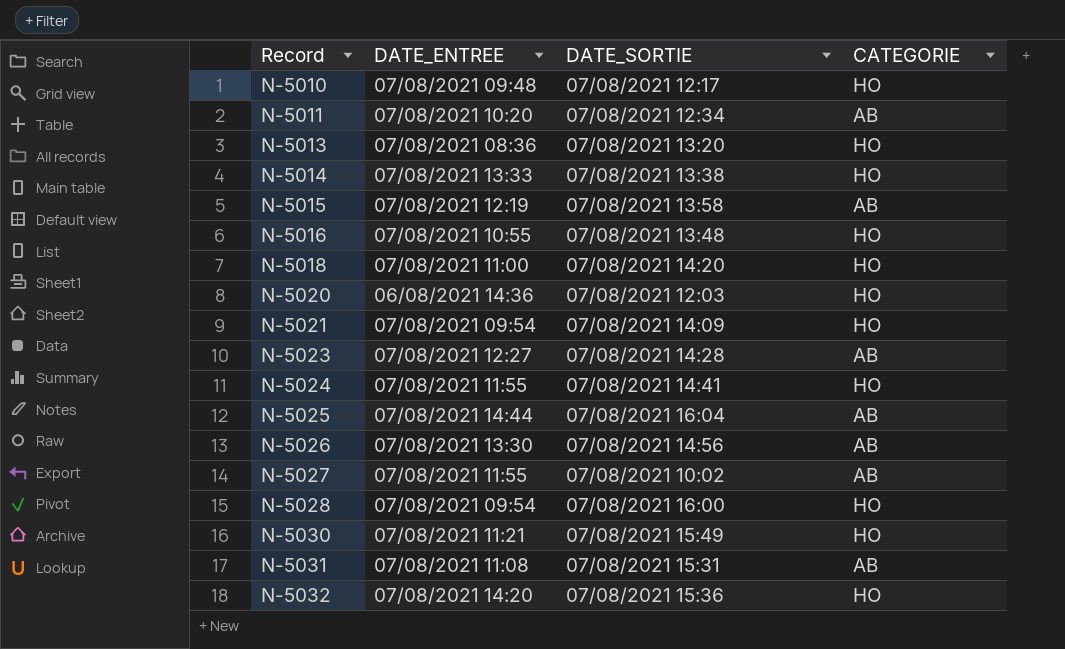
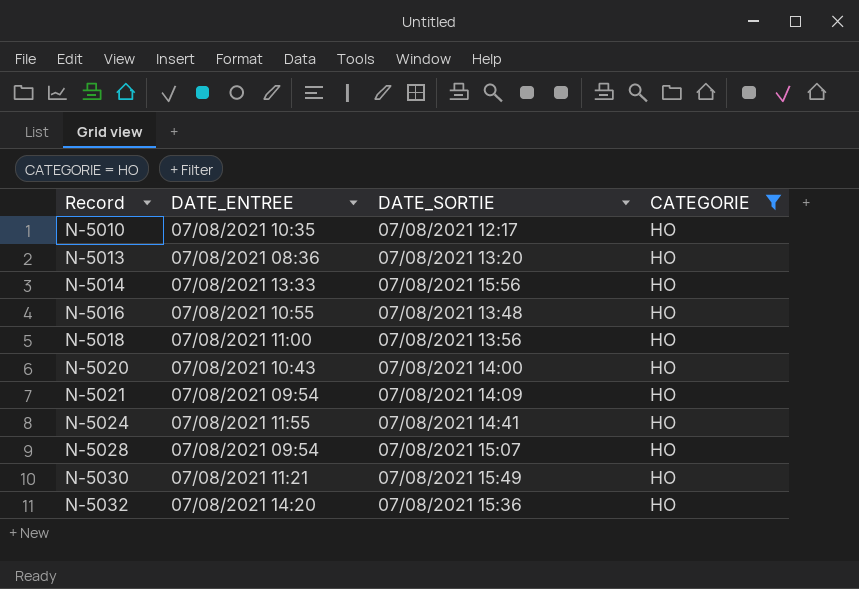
filter: none -> CATEGORIE = HO
N-5010 | DATE_ENTREE: 07/08/2021 09:48 -> 07/08/2021 10:35
N-5014 | DATE_SORTIE: 07/08/2021 13:38 -> 07/08/2021 15:56
N-5018 | DATE_SORTIE: 07/08/2021 14:20 -> 07/08/2021 13:56
N-5020 | DATE_ENTREE: 06/08/2021 14:36 -> 07/08/2021 10:43
N-5020 | DATE_SORTIE: 07/08/2021 12:03 -> 07/08/2021 14:00
N-5028 | DATE_SORTIE: 07/08/2021 16:00 -> 07/08/2021 15:07

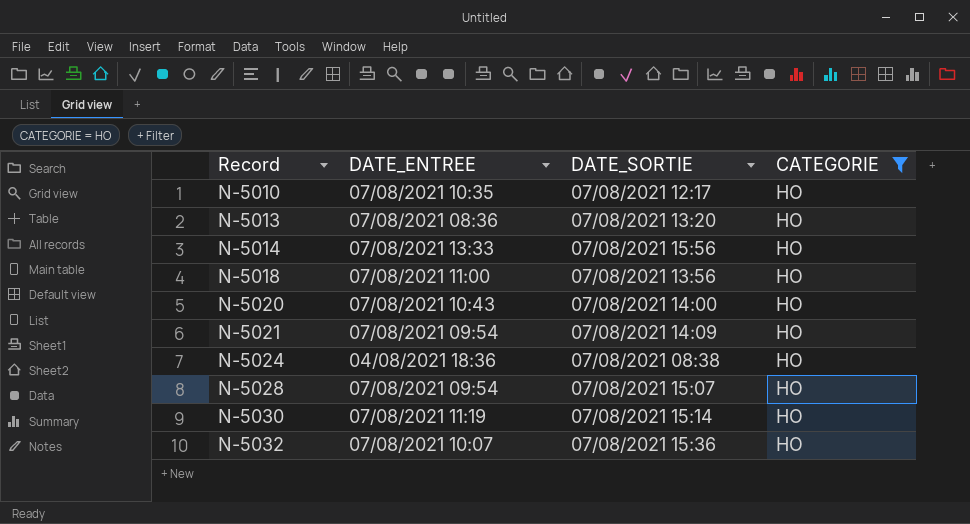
row N-5016: 07/08/2021 10:55 | 07/08/2021 13:48 | HO -> none
N-5024 | DATE_ENTREE: 07/08/2021 11:55 -> 04/08/2021 18:36
N-5024 | DATE_SORTIE: 07/08/2021 14:41 -> 07/08/2021 08:38
N-5030 | DATE_ENTREE: 07/08/2021 11:21 -> 07/08/2021 11:19
N-5030 | DATE_SORTIE: 07/08/2021 15:49 -> 07/08/2021 15:14
N-5032 | DATE_ENTREE: 07/08/2021 14:20 -> 07/08/2021 10:07

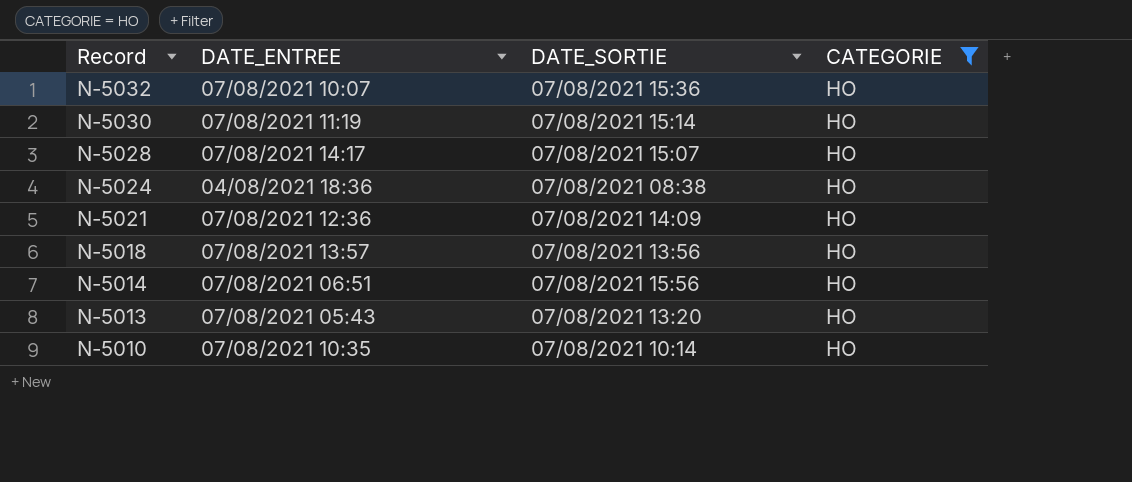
row order: Record ascending -> Record descending
row N-5020: 07/08/2021 10:43 | 07/08/2021 14:00 | HO -> none
N-5028 | DATE_ENTREE: 07/08/2021 09:54 -> 07/08/2021 14:17
N-5021 | DATE_ENTREE: 07/08/2021 09:54 -> 07/08/2021 12:36
N-5018 | DATE_ENTREE: 07/08/2021 11:00 -> 07/08/2021 13:57
N-5014 | DATE_ENTREE: 07/08/2021 13:33 -> 07/08/2021 06:51
N-5013 | DATE_ENTREE: 07/08/2021 08:36 -> 07/08/2021 05:43
N-5010 | DATE_SORTIE: 07/08/2021 12:17 -> 07/08/2021 10:14

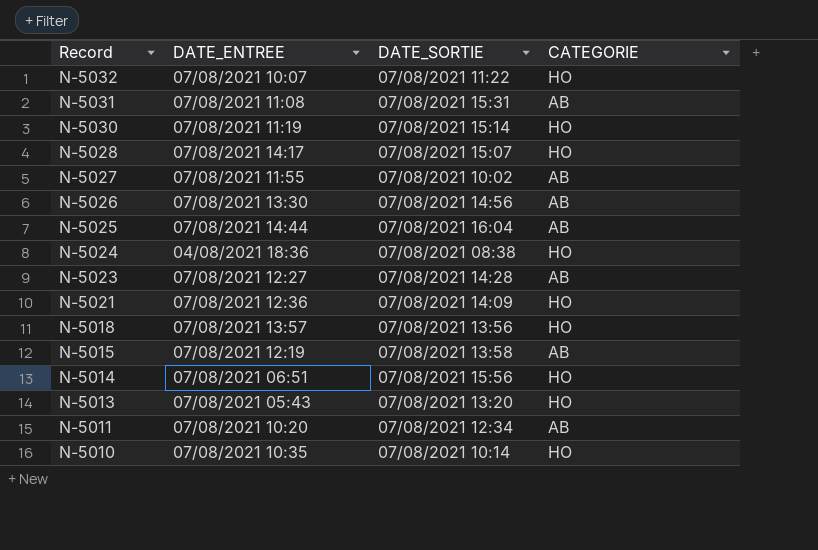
filter: CATEGORIE = HO -> none
N-5032 | DATE_SORTIE: 07/08/2021 15:36 -> 07/08/2021 11:22

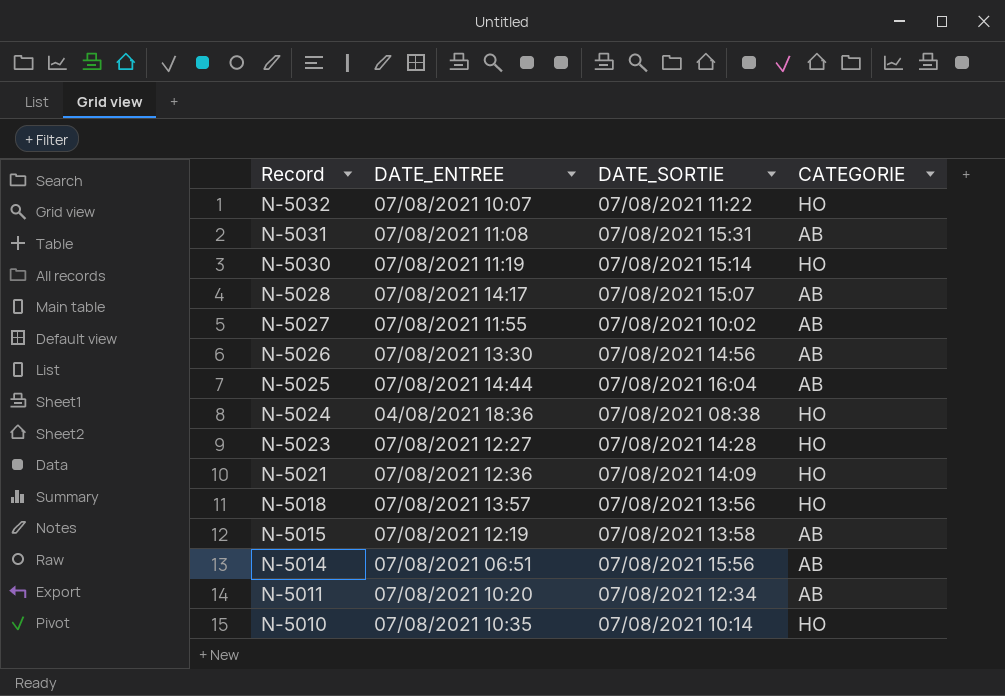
row N-5013: 07/08/2021 05:43 | 07/08/2021 13:20 | HO -> none
N-5028 | CATEGORIE: HO -> AB
N-5023 | CATEGORIE: AB -> HO
N-5014 | CATEGORIE: HO -> AB

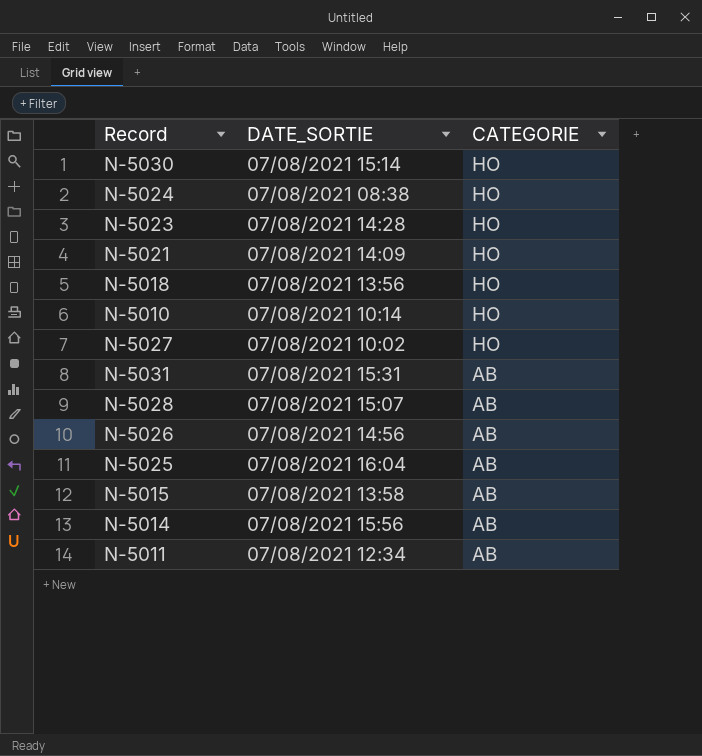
row order: Record descending -> CATEGORIE descending
column DATE_ENTREE | position: 2 -> none
row N-5032: 07/08/2021 10:07 | 07/08/2021 11:22 | HO -> none
N-5027 | CATEGORIE: AB -> HO

